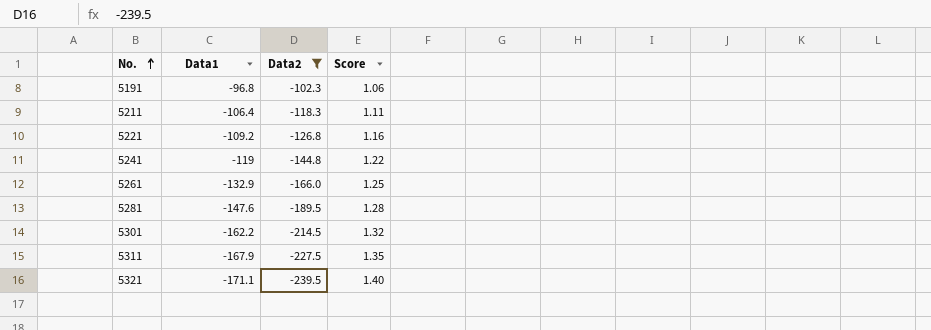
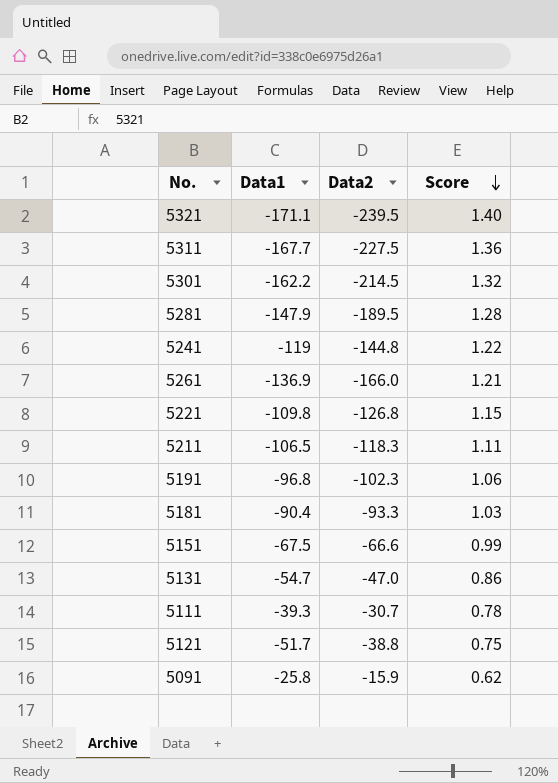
filter: Data2 <= -102.3 -> none
row order: No. ascending -> Score descending
5311 | Data1: -167.9 -> -167.7
5311 | Score: 1.35 -> 1.36
5281 | Data1: -147.6 -> -147.9
5261 | Data1: -132.9 -> -136.9
5261 | Score: 1.25 -> 1.21
5221 | Data1: -109.2 -> -109.8
5221 | Score: 1.16 -> 1.15
5211 | Data1: -106.4 -> -106.5

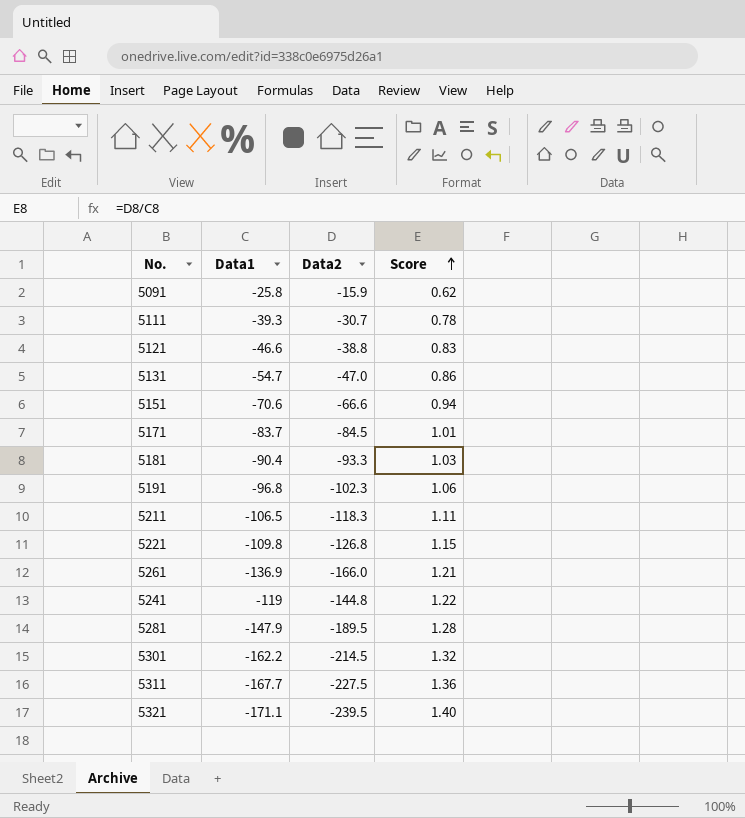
row order: Score descending -> Score ascending
5121 | Data1: -51.7 -> -46.6
5121 | Score: 0.75 -> 0.83
5151 | Data1: -67.5 -> -70.6
5151 | Score: 0.99 -> 0.94
row 5171: none -> -83.7 | -84.5 | 1.01

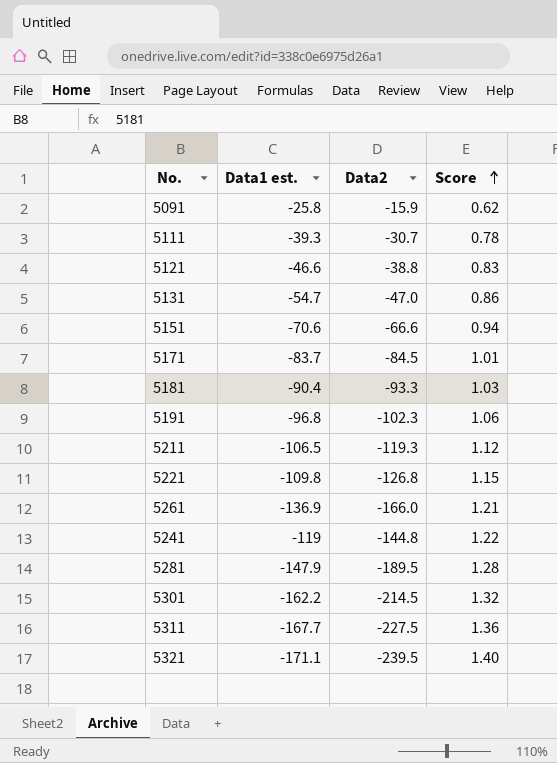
column name: Data1 -> Data1 est.
5211 | Data2: -118.3 -> -119.3
5211 | Score: 1.11 -> 1.12

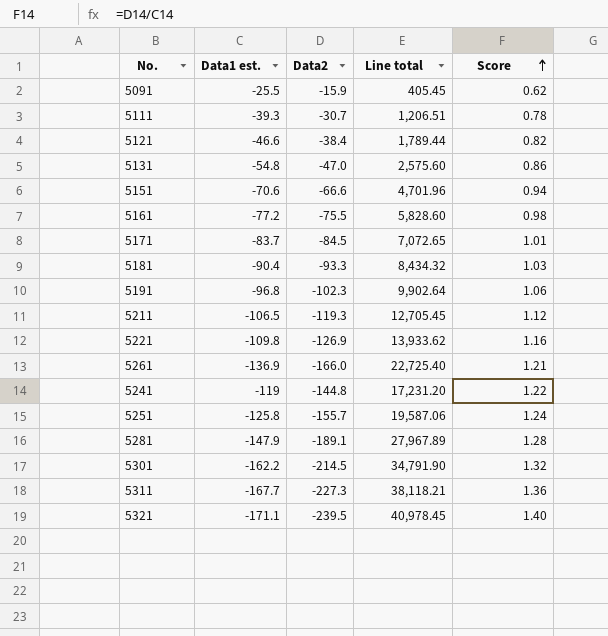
column Line total | formula: none -> [Data1 est.] * [Data2]
5091 | Data1 est.: -25.8 -> -25.5
5121 | Data2: -38.8 -> -38.4
5121 | Score: 0.83 -> 0.82
5131 | Data1 est.: -54.7 -> -54.8
row 5161: none -> -77.2 | -75.5 | 5,828.60 | 0.98
5221 | Data2: -126.8 -> -126.9
5221 | Score: 1.15 -> 1.16
row 5251: none -> -125.8 | -155.7 | 19,587.06 | 1.24
5281 | Data2: -189.5 -> -189.1
5311 | Data2: -227.5 -> -227.3

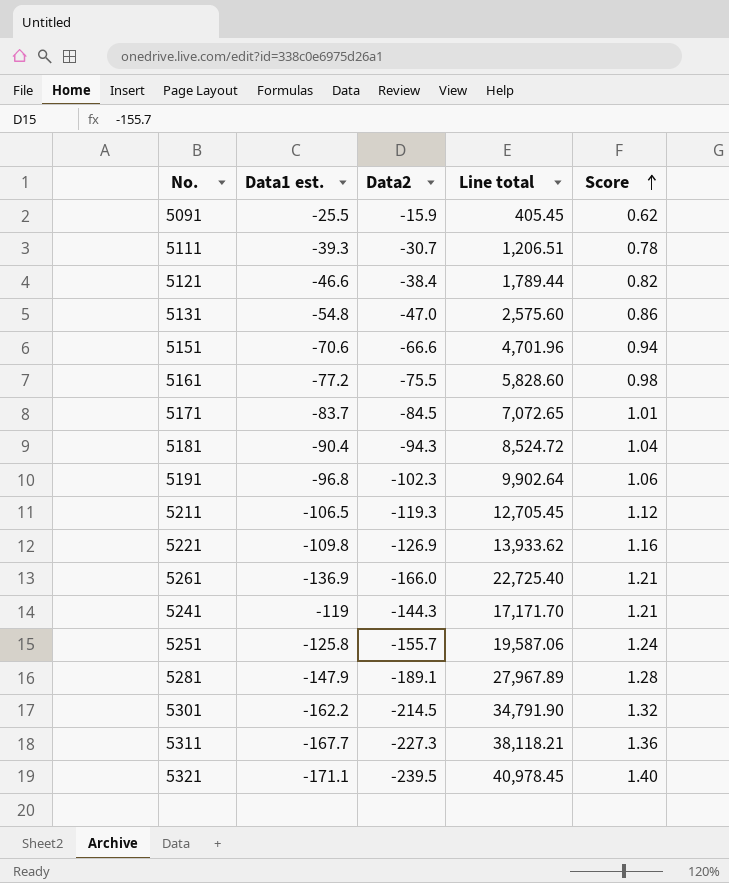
5181 | Data2: -93.3 -> -94.3
5181 | Line total: 8,434.32 -> 8,524.72
5181 | Score: 1.03 -> 1.04
5241 | Data2: -144.8 -> -144.3
5241 | Line total: 17,231.20 -> 17,171.70
5241 | Score: 1.22 -> 1.21

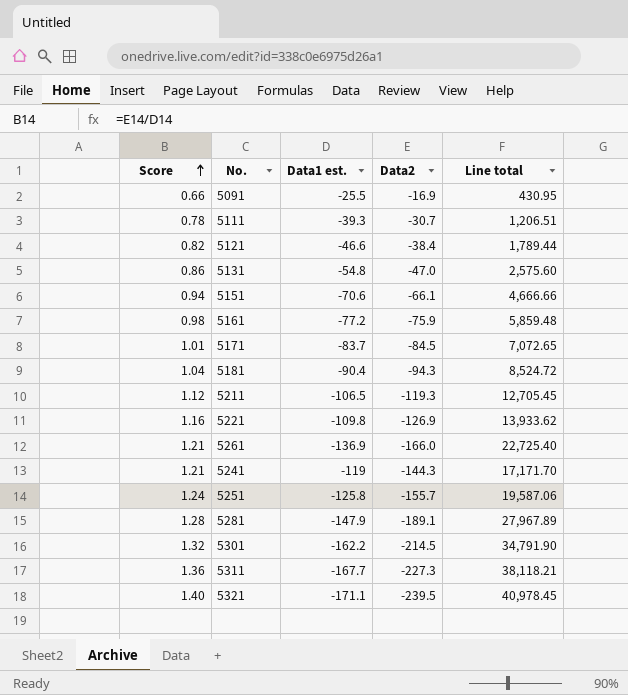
column Score | position: 5 -> 1
row 5191: -96.8 | -102.3 | 9,902.64 | 1.06 -> none
5091 | Score: 0.62 -> 0.66
5091 | Data2: -15.9 -> -16.9
5091 | Line total: 405.45 -> 430.95
5151 | Data2: -66.6 -> -66.1
5151 | Line total: 4,701.96 -> 4,666.66
5161 | Data2: -75.5 -> -75.9
5161 | Line total: 5,828.60 -> 5,859.48

